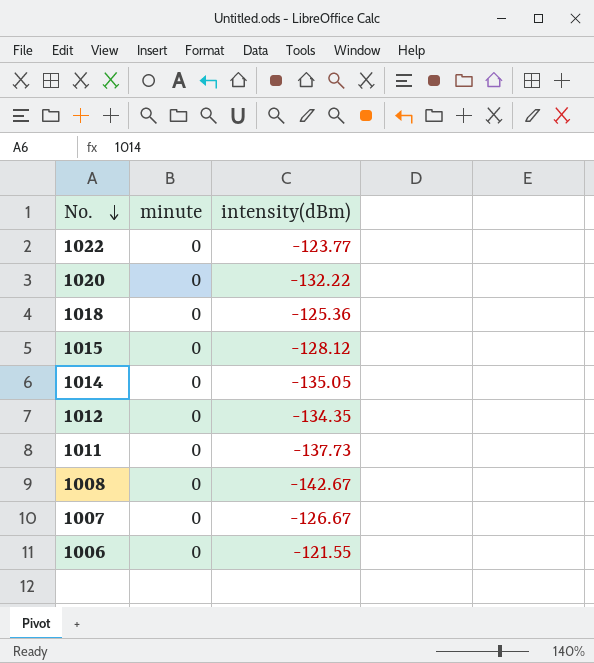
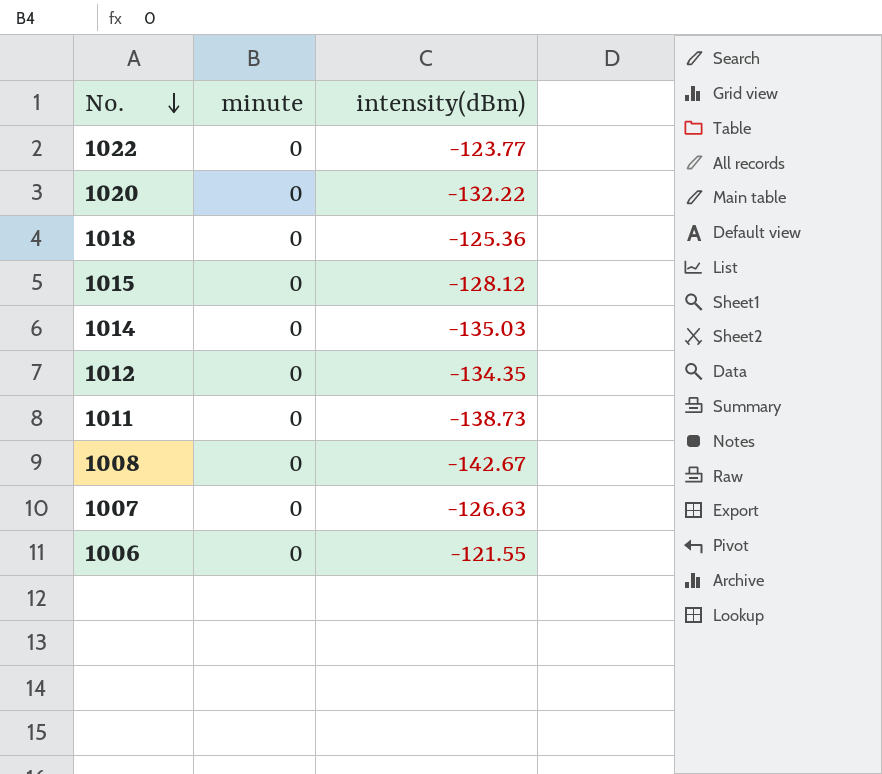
1014 | intensity(dBm): -135.05 -> -135.03
1011 | intensity(dBm): -137.73 -> -138.73
1007 | intensity(dBm): -126.67 -> -126.63

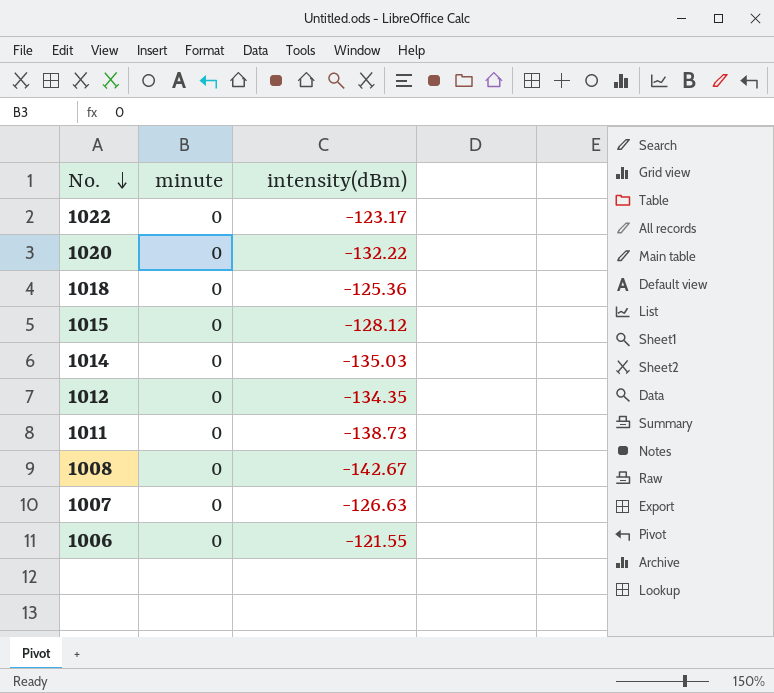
1022 | intensity(dBm): -123.77 -> -123.17

